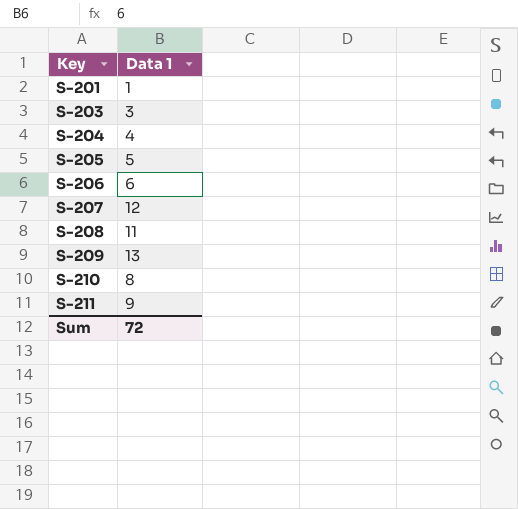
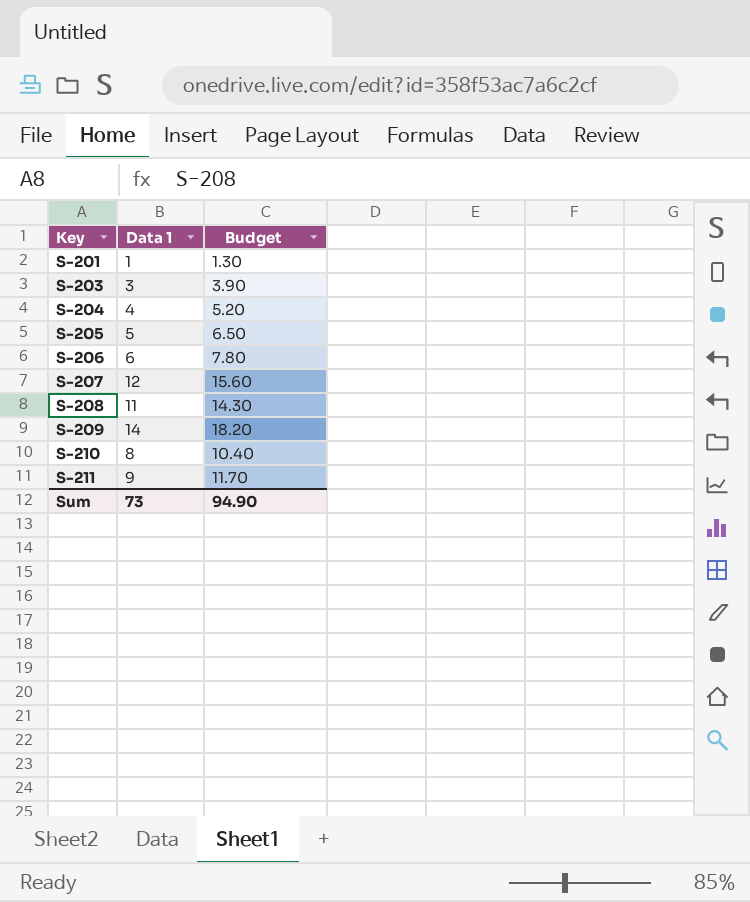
column Budget | formula: none -> [Data 1] * 1.3
S-209 | Data 1: 13 -> 14
Sum | Data 1: 72 -> 73

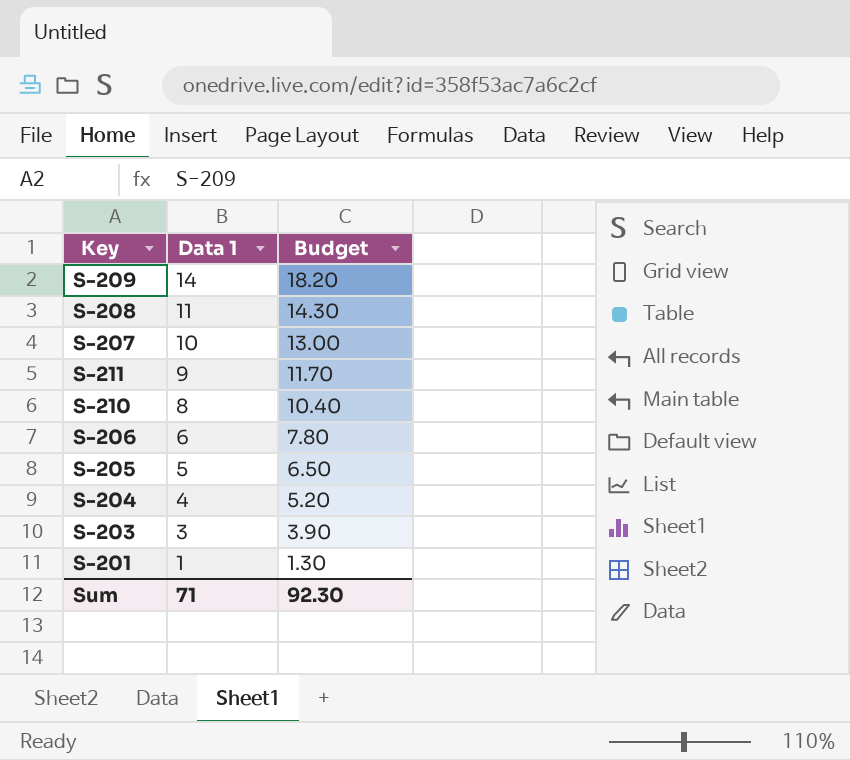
row order: Key ascending -> Data 1 descending
S-207 | Data 1: 12 -> 10
S-207 | Budget: 15.60 -> 13.00
Sum | Data 1: 73 -> 71
Sum | Budget: 94.90 -> 92.30

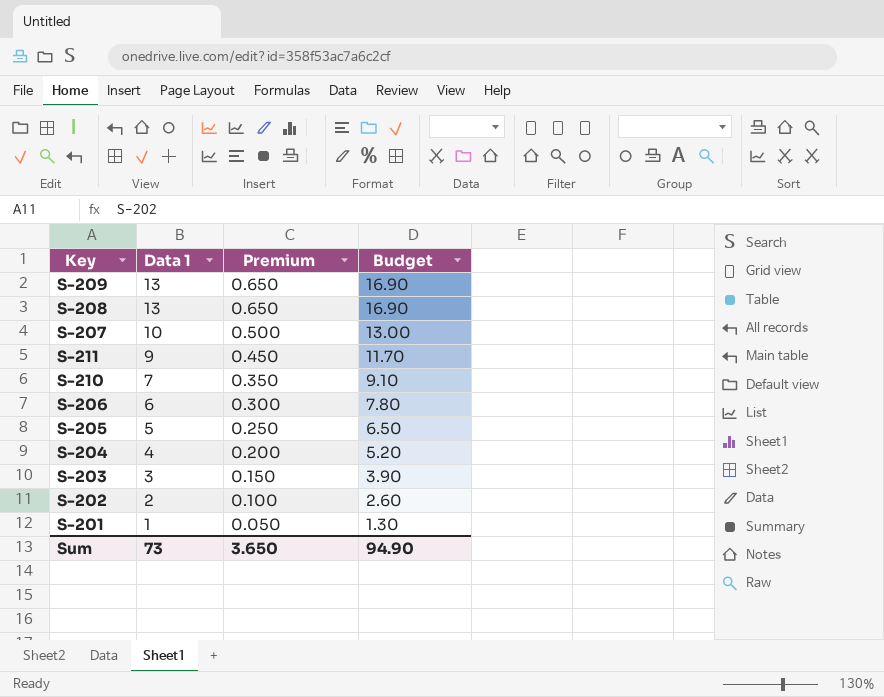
column Premium | formula: none -> [Data 1] * 0.05
S-209 | Data 1: 14 -> 13
S-209 | Budget: 18.20 -> 16.90
S-208 | Data 1: 11 -> 13
S-208 | Budget: 14.30 -> 16.90
S-210 | Data 1: 8 -> 7
S-210 | Budget: 10.40 -> 9.10
row S-202: none -> 2 | 0.100 | 2.60
Sum | Data 1: 71 -> 73
Sum | Budget: 92.30 -> 94.90

